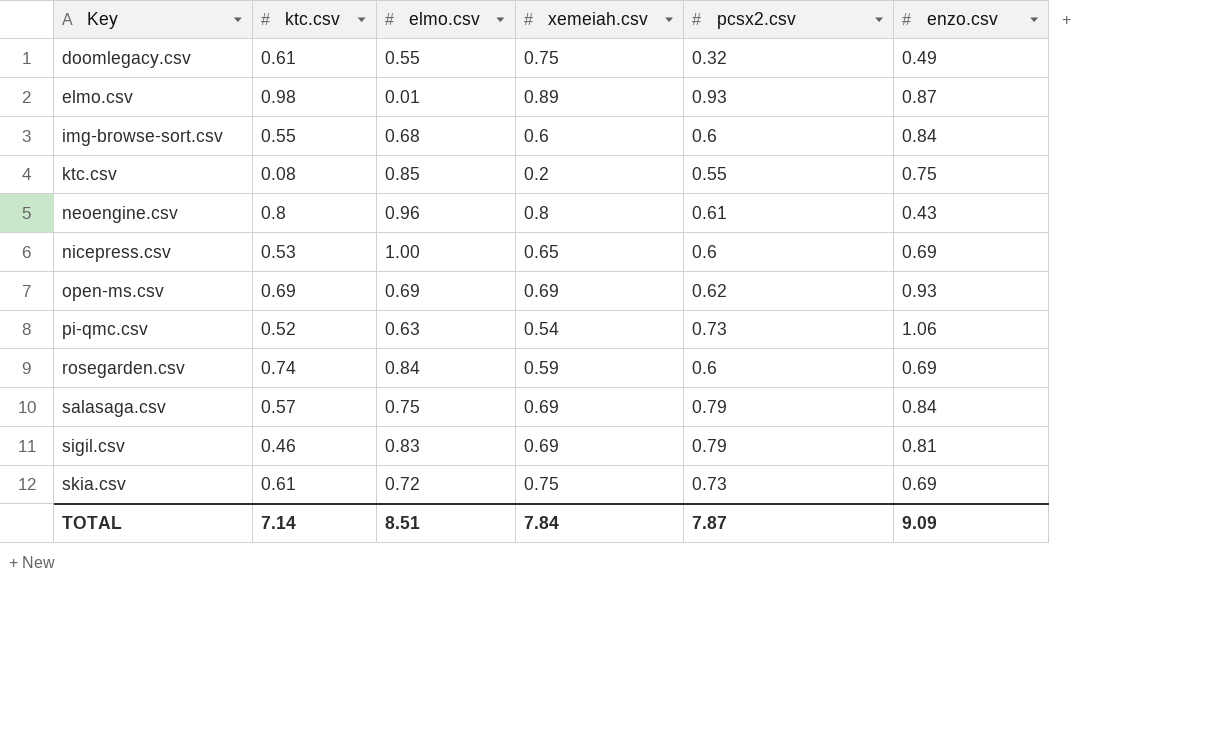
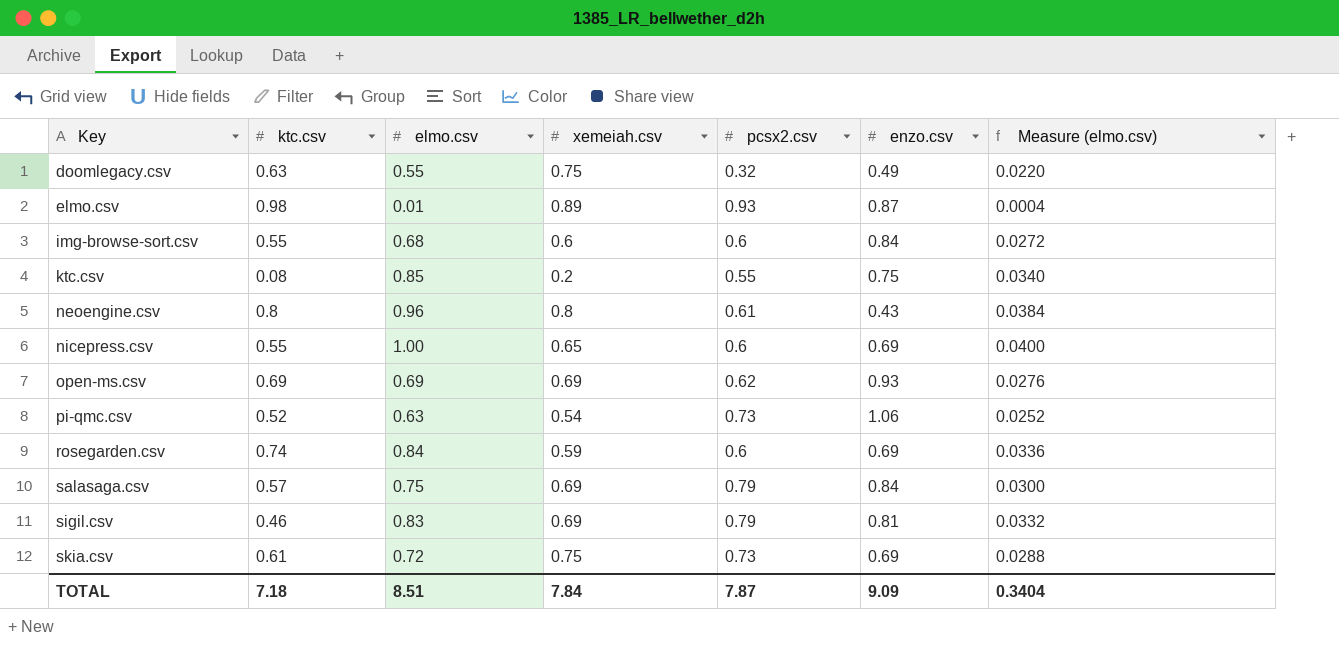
column Measure (elmo.csv) | formula: none -> [elmo.csv] * 0.04
doomlegacy.csv | ktc.csv: 0.61 -> 0.63
nicepress.csv | ktc.csv: 0.53 -> 0.55
TOTAL | ktc.csv: 7.14 -> 7.18

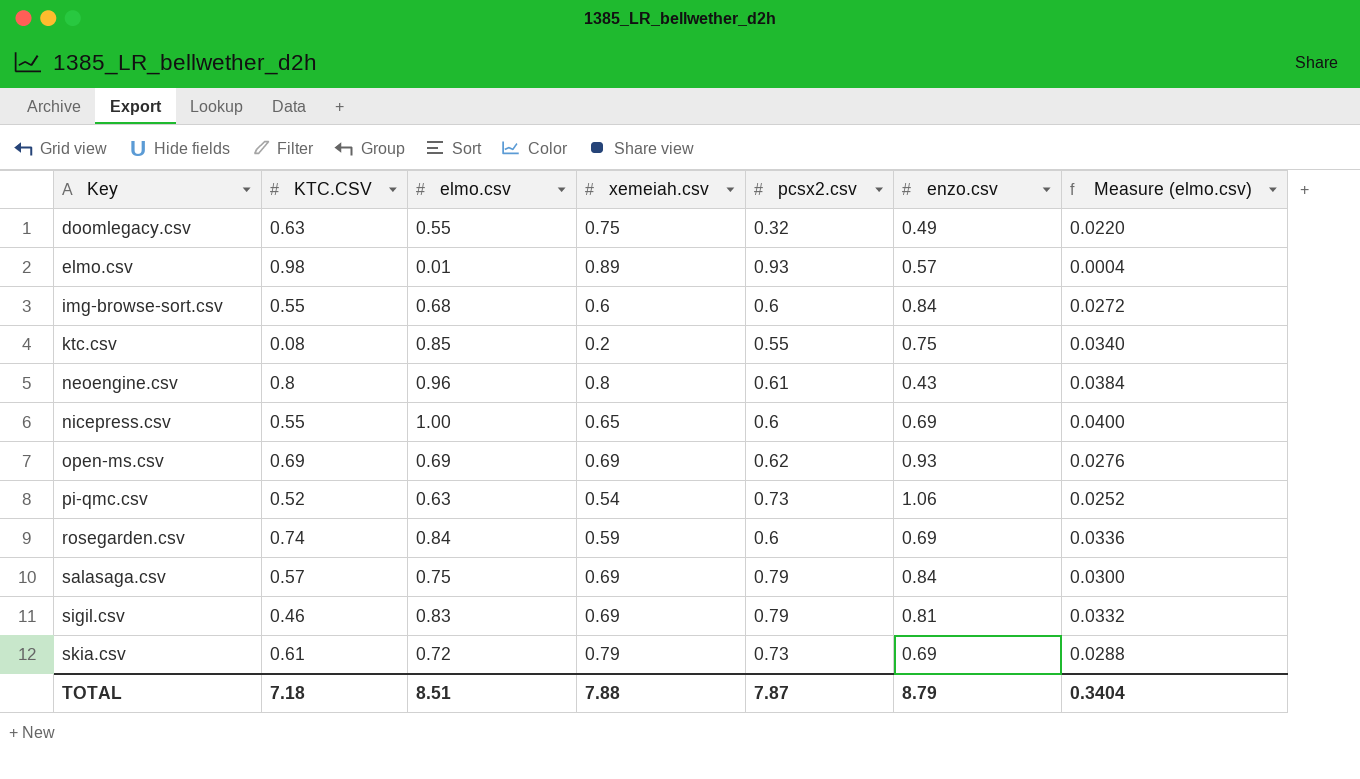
column name: ktc.csv -> KTC.CSV
elmo.csv | enzo.csv: 0.87 -> 0.57
skia.csv | xemeiah.csv: 0.75 -> 0.79
TOTAL | xemeiah.csv: 7.84 -> 7.88
TOTAL | enzo.csv: 9.09 -> 8.79

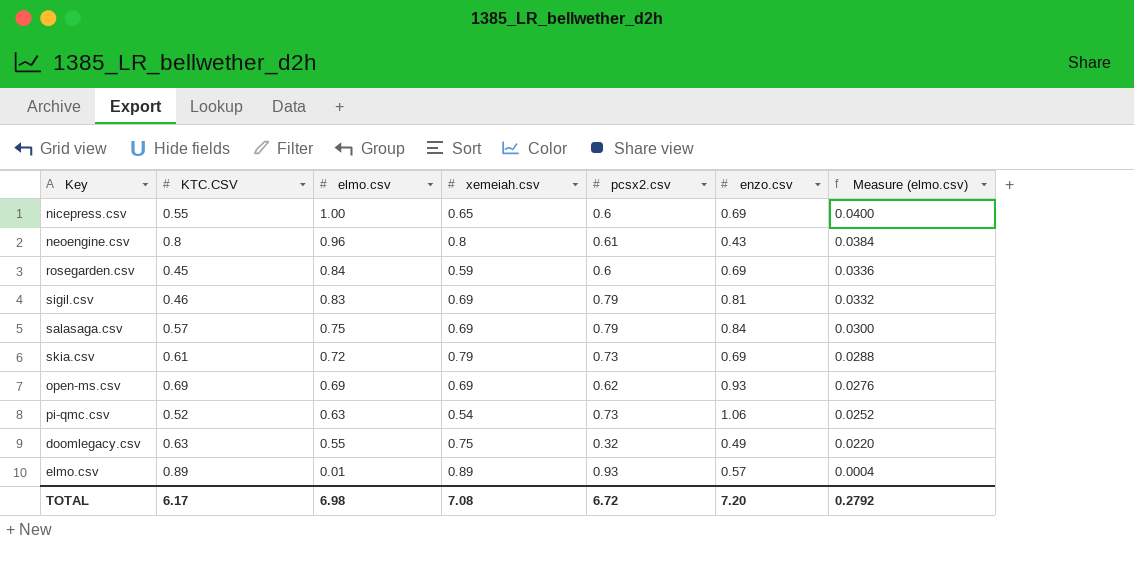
row order: Key ascending -> elmo.csv descending
row img-browse-sort.csv: 0.55 | 0.68 | 0.6 | 0.6 | 0.84 | 0.0272 -> none
row ktc.csv: 0.08 | 0.85 | 0.2 | 0.55 | 0.75 | 0.0340 -> none
rosegarden.csv | KTC.CSV: 0.74 -> 0.45
elmo.csv | KTC.CSV: 0.98 -> 0.89
TOTAL | KTC.CSV: 7.18 -> 6.17
TOTAL | elmo.csv: 8.51 -> 6.98
TOTAL | xemeiah.csv: 7.88 -> 7.08
TOTAL | pcsx2.csv: 7.87 -> 6.72
TOTAL | enzo.csv: 8.79 -> 7.20
TOTAL | Measure (elmo.csv): 0.3404 -> 0.2792

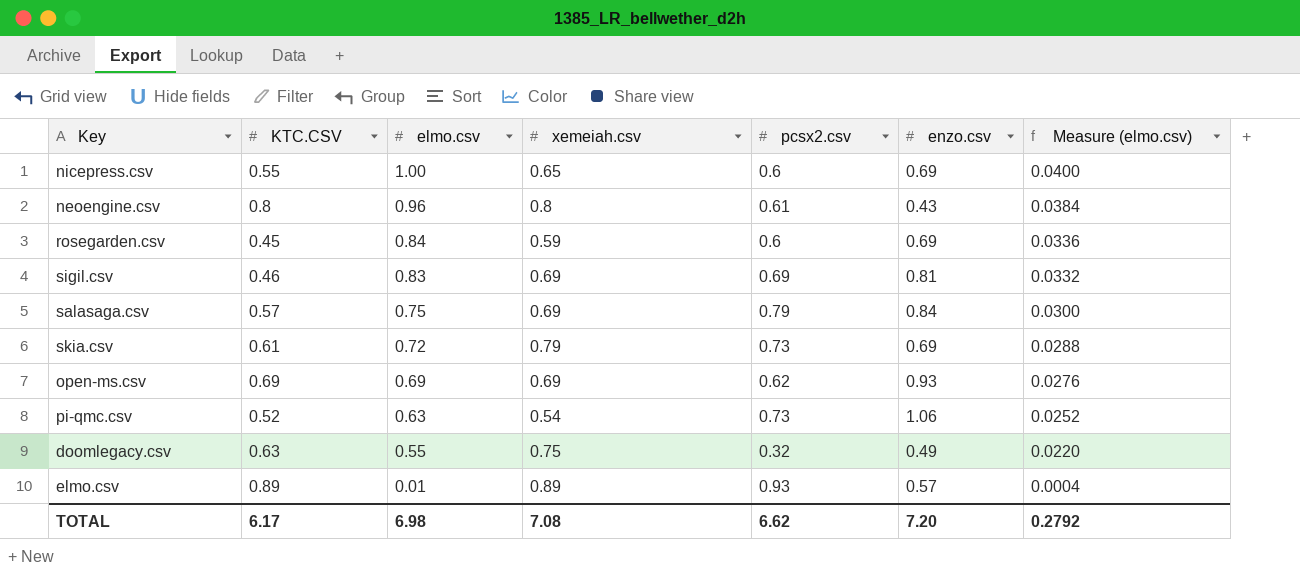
sigil.csv | pcsx2.csv: 0.79 -> 0.69
TOTAL | pcsx2.csv: 6.72 -> 6.62

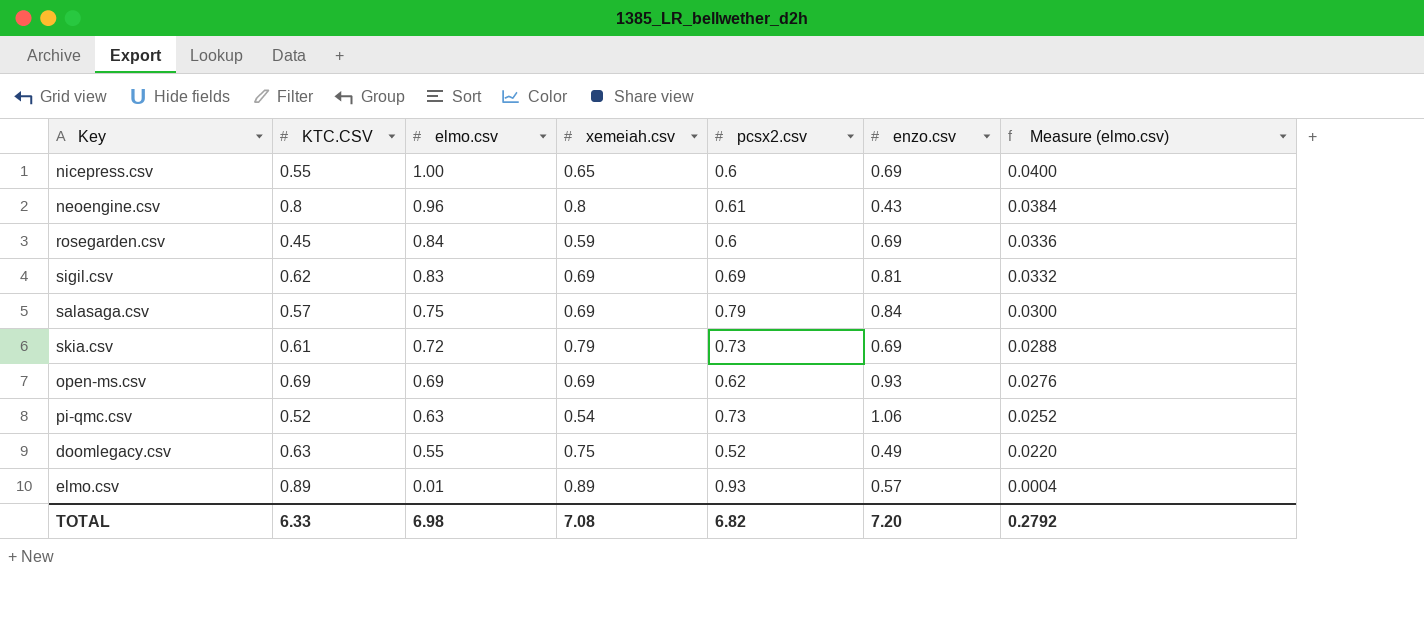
sigil.csv | KTC.CSV: 0.46 -> 0.62
doomlegacy.csv | pcsx2.csv: 0.32 -> 0.52
TOTAL | KTC.CSV: 6.17 -> 6.33
TOTAL | pcsx2.csv: 6.62 -> 6.82

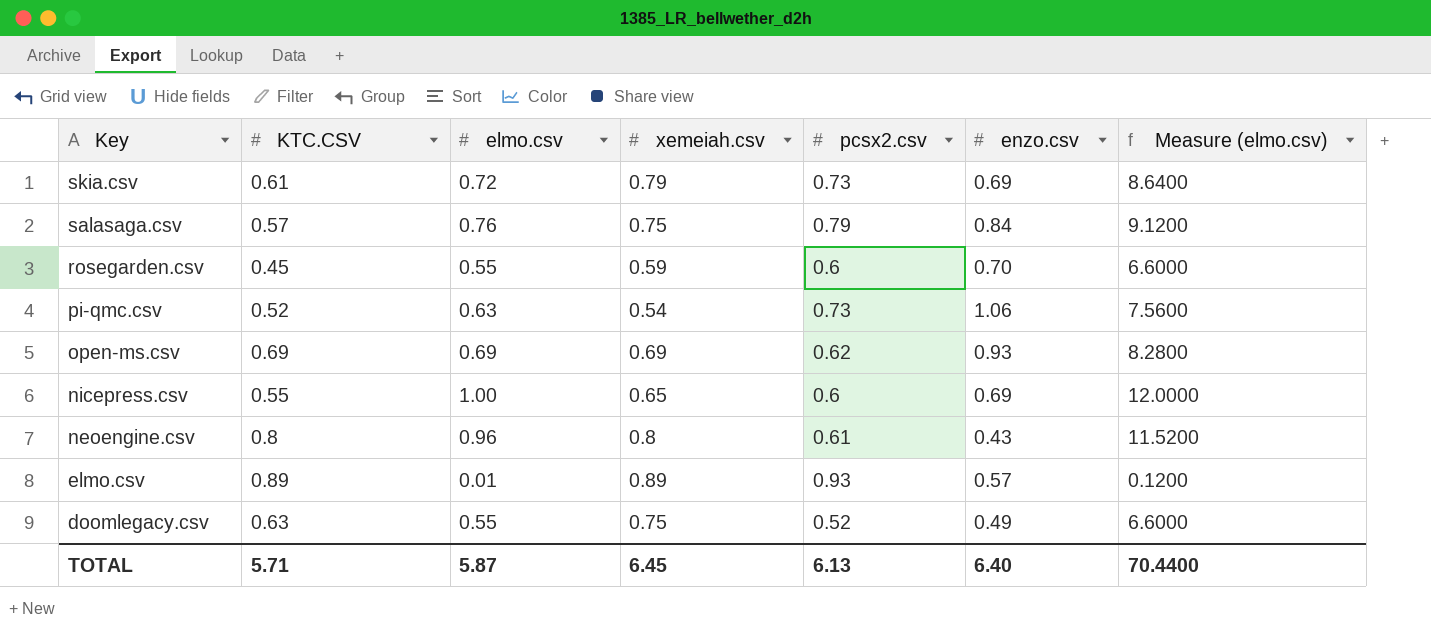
row order: elmo.csv descending -> Key descending
column Measure (elmo.csv) | formula: [elmo.csv] * 0.04 -> [elmo.csv] * 12
row sigil.csv: 0.62 | 0.83 | 0.69 | 0.69 | 0.81 | 0.0332 -> none
salasaga.csv | elmo.csv: 0.75 -> 0.76
salasaga.csv | xemeiah.csv: 0.69 -> 0.75
rosegarden.csv | elmo.csv: 0.84 -> 0.55
rosegarden.csv | enzo.csv: 0.69 -> 0.70
TOTAL | KTC.CSV: 6.33 -> 5.71
TOTAL | elmo.csv: 6.98 -> 5.87
TOTAL | xemeiah.csv: 7.08 -> 6.45
TOTAL | pcsx2.csv: 6.82 -> 6.13
TOTAL | enzo.csv: 7.20 -> 6.40
TOTAL | Measure (elmo.csv): 0.2792 -> 70.4400

